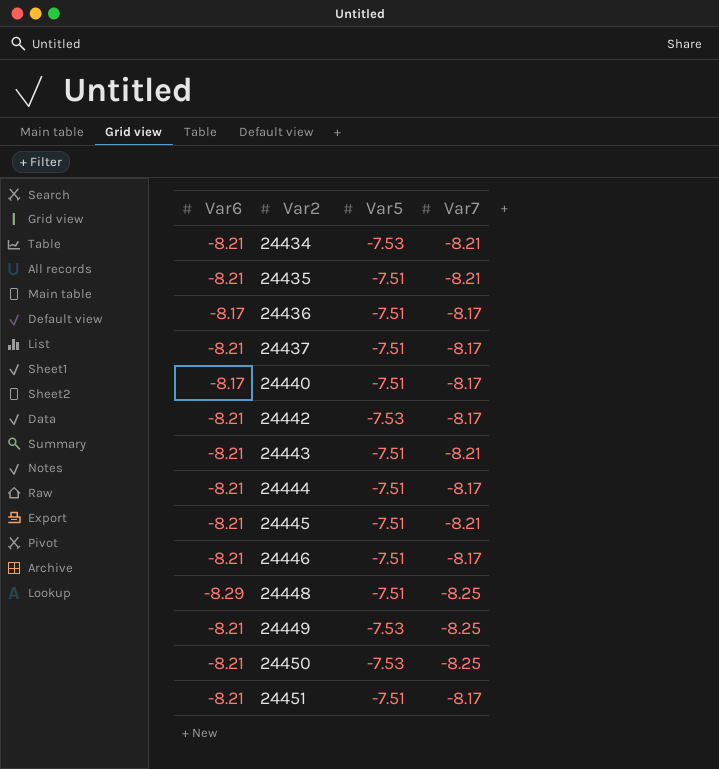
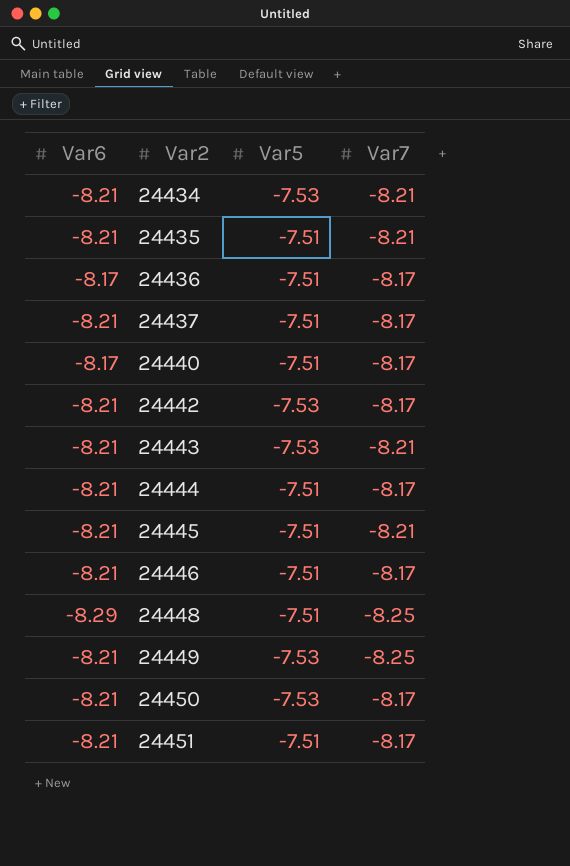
24443 | Var5: -7.51 -> -7.53
24450 | Var7: -8.25 -> -8.17

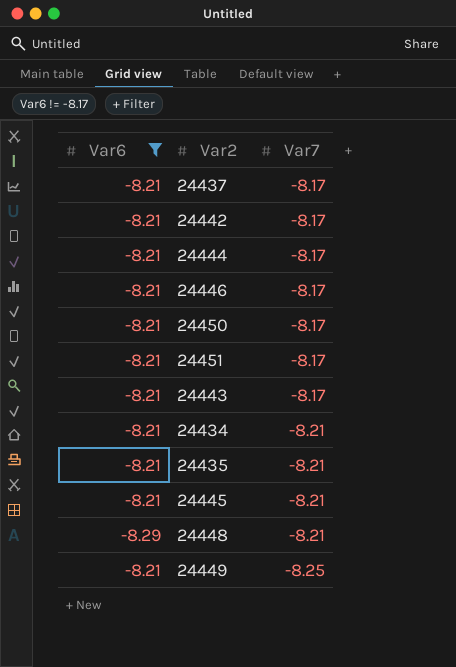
filter: none -> Var6 != -8.17
row order: Var2 ascending -> Var7 descending
column Var5 | position: 3 -> none
24443 | Var7: -8.21 -> -8.17
24448 | Var7: -8.25 -> -8.21

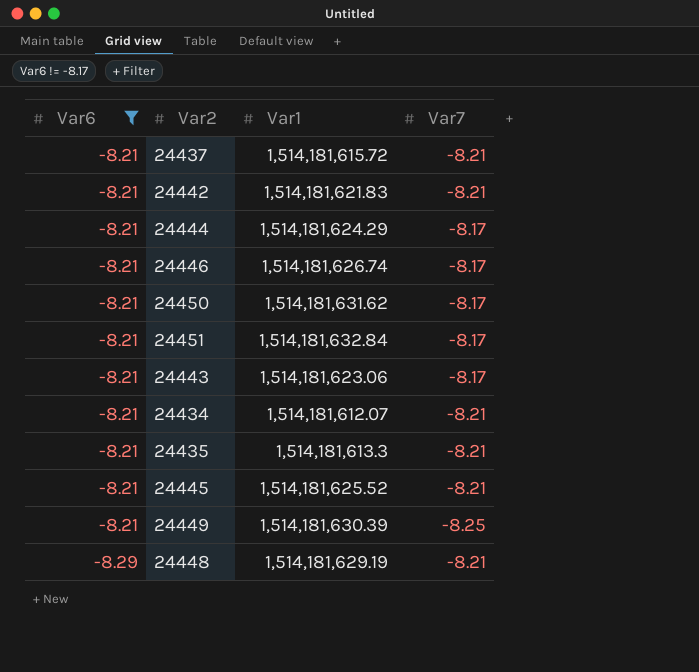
row order: Var7 descending -> Var6 descending
column Var1 | position: none -> 3
24437 | Var7: -8.17 -> -8.21
24442 | Var7: -8.17 -> -8.21

